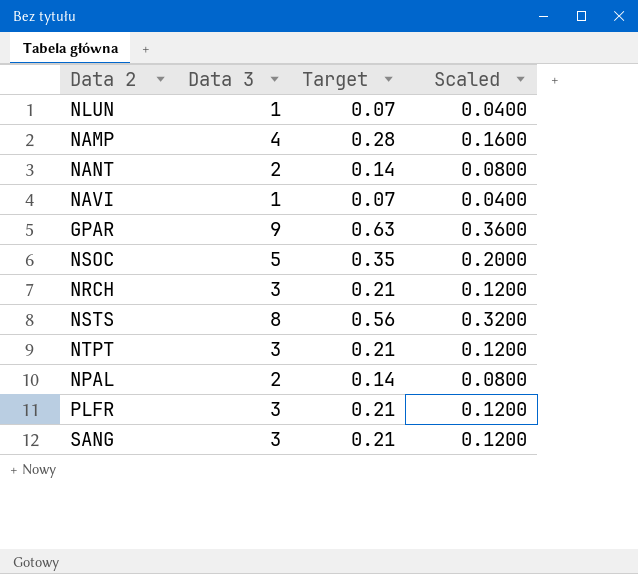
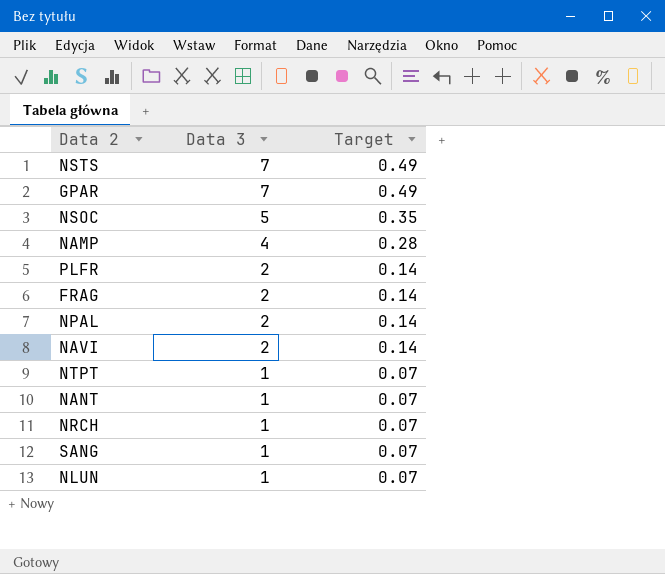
row order: none -> Data 3 descending
column Scaled | formula: [Data 3] * 0.04 -> none
NSTS | Data 3: 8 -> 7
NSTS | Target: 0.56 -> 0.49
GPAR | Data 3: 9 -> 7
GPAR | Target: 0.63 -> 0.49
PLFR | Data 3: 3 -> 2
PLFR | Target: 0.21 -> 0.14
row FRAG: none -> 2 | 0.14
NAVI | Data 3: 1 -> 2
NAVI | Target: 0.07 -> 0.14
NTPT | Data 3: 3 -> 1
NTPT | Target: 0.21 -> 0.07
NANT | Data 3: 2 -> 1
NANT | Target: 0.14 -> 0.07
NRCH | Data 3: 3 -> 1
NRCH | Target: 0.21 -> 0.07
SANG | Data 3: 3 -> 1
SANG | Target: 0.21 -> 0.07

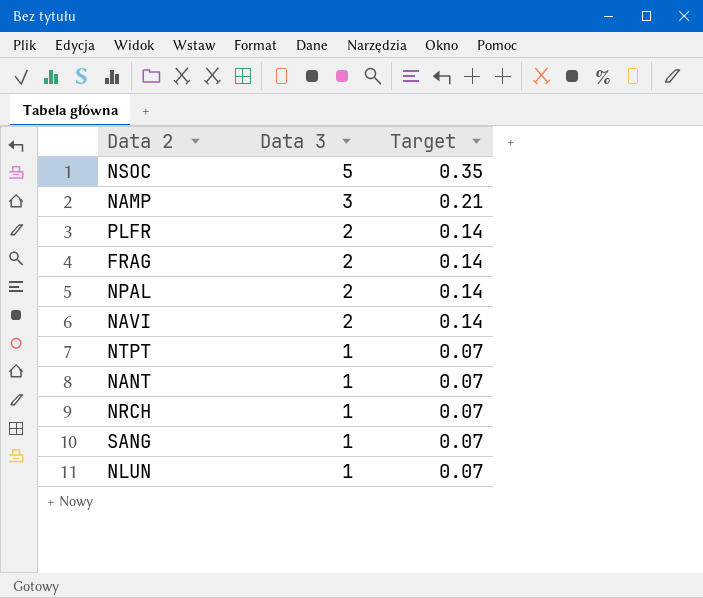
row NSTS: 7 | 0.49 -> none
row GPAR: 7 | 0.49 -> none
NAMP | Data 3: 4 -> 3
NAMP | Target: 0.28 -> 0.21

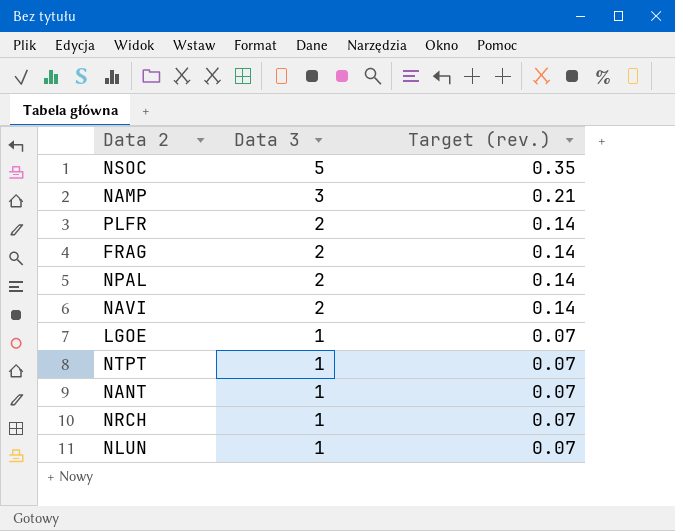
column name: Target -> Target (rev.)
row SANG: 1 | 0.07 -> none
row LGOE: none -> 1 | 0.07

